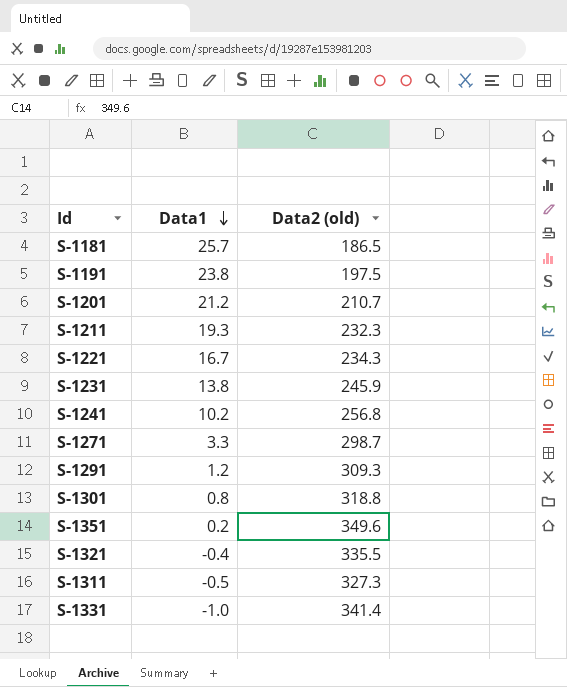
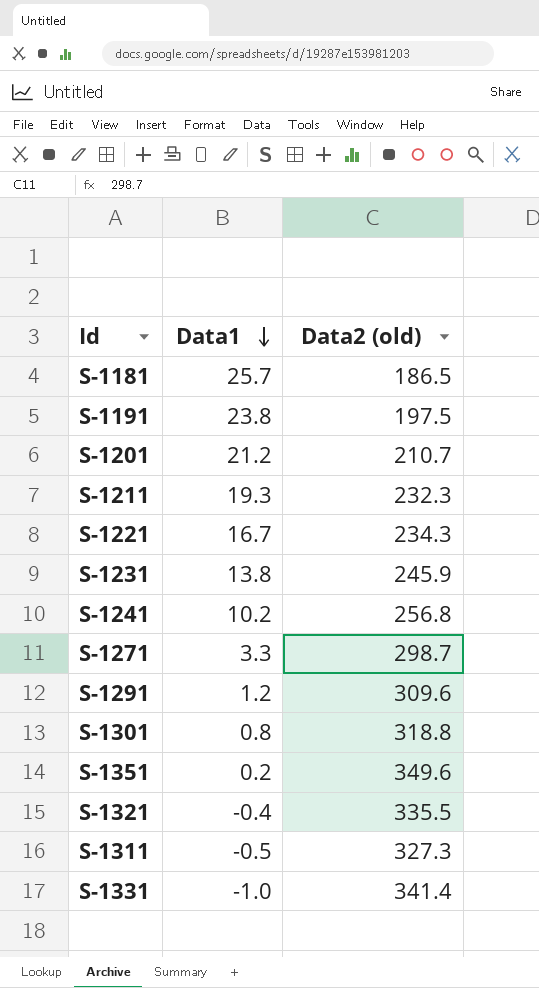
S-1291 | Data2 (old): 309.3 -> 309.6

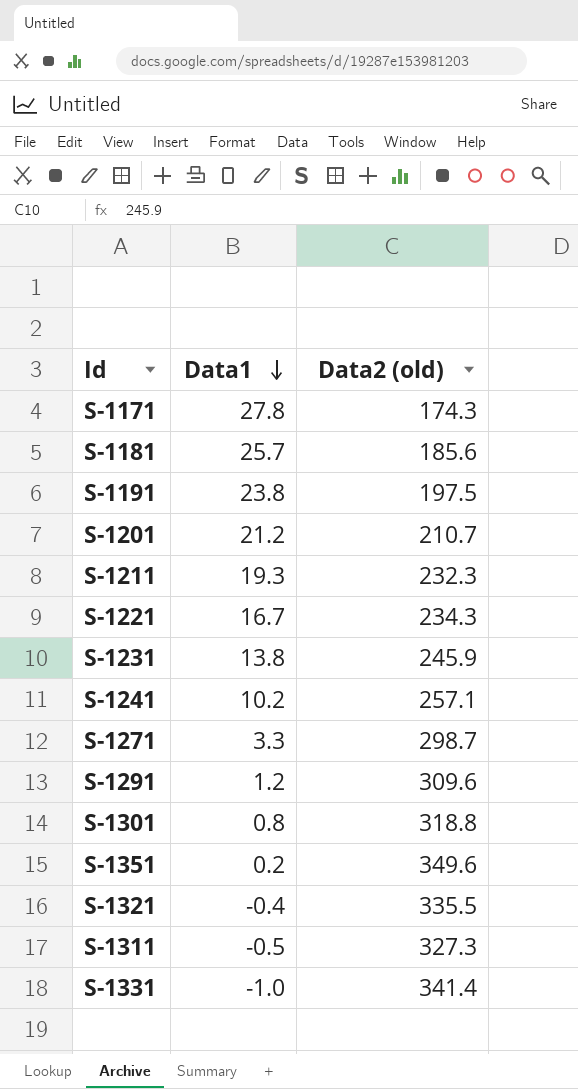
row S-1171: none -> 27.8 | 174.3
S-1181 | Data2 (old): 186.5 -> 185.6
S-1241 | Data2 (old): 256.8 -> 257.1

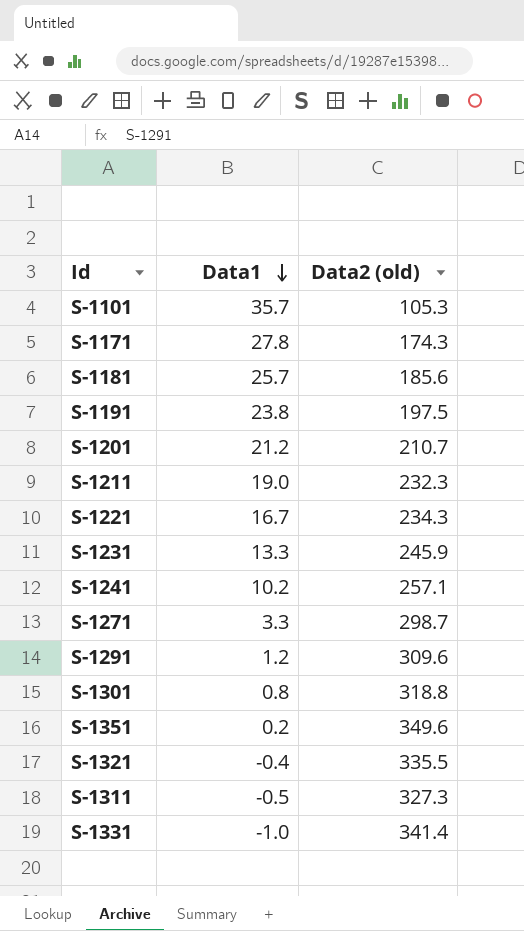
row S-1101: none -> 35.7 | 105.3
S-1211 | Data1: 19.3 -> 19.0
S-1231 | Data1: 13.8 -> 13.3

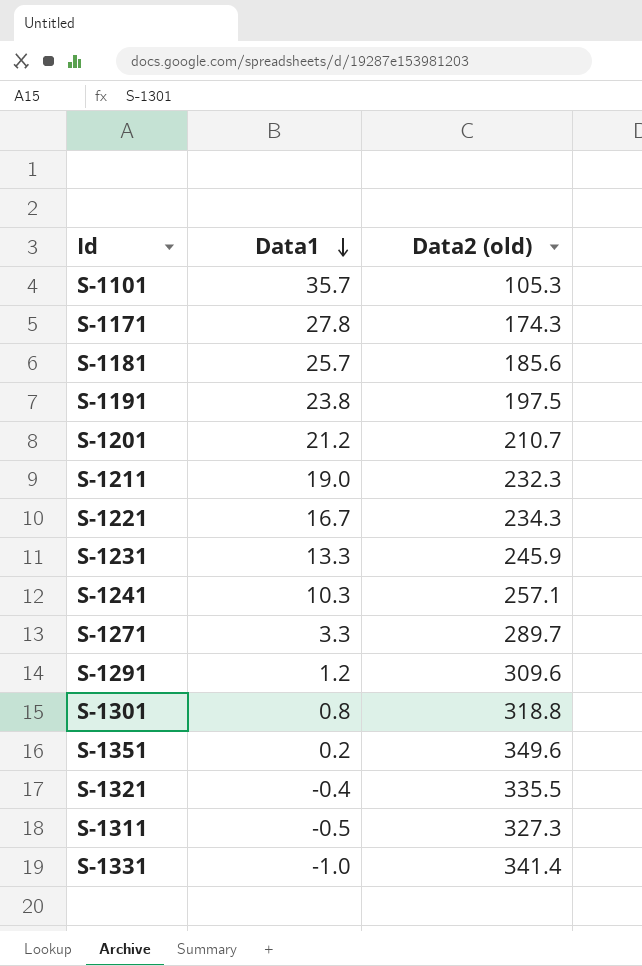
S-1241 | Data1: 10.2 -> 10.3
S-1271 | Data2 (old): 298.7 -> 289.7

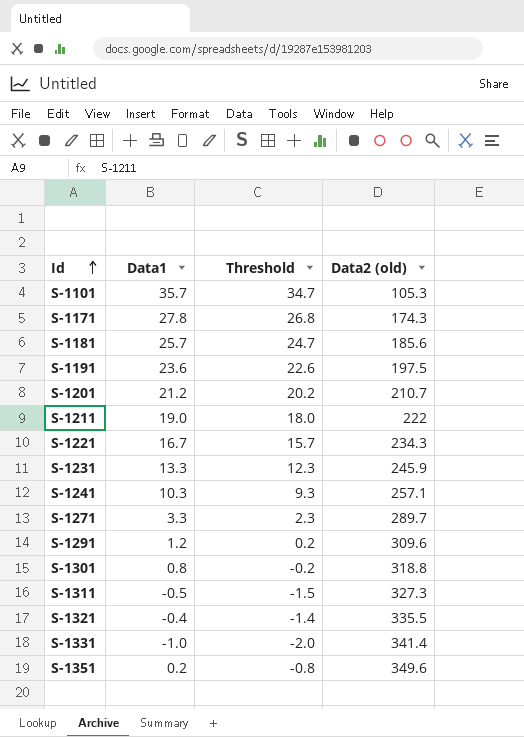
row order: Data1 descending -> Id ascending
column Threshold | formula: none -> [Data1] - 1
S-1191 | Data1: 23.8 -> 23.6
S-1211 | Data2 (old): 232.3 -> 222

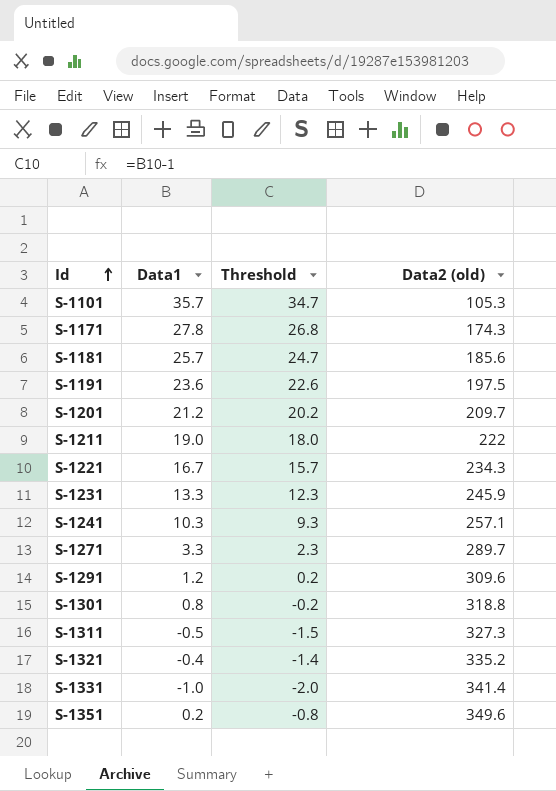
S-1201 | Data2 (old): 210.7 -> 209.7
S-1321 | Data2 (old): 335.5 -> 335.2

